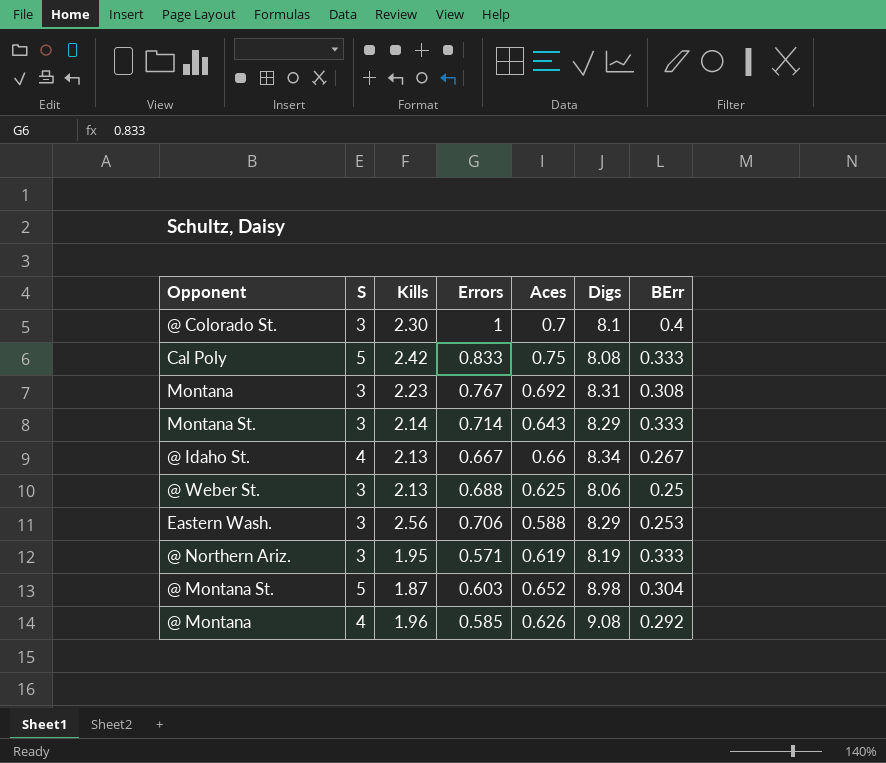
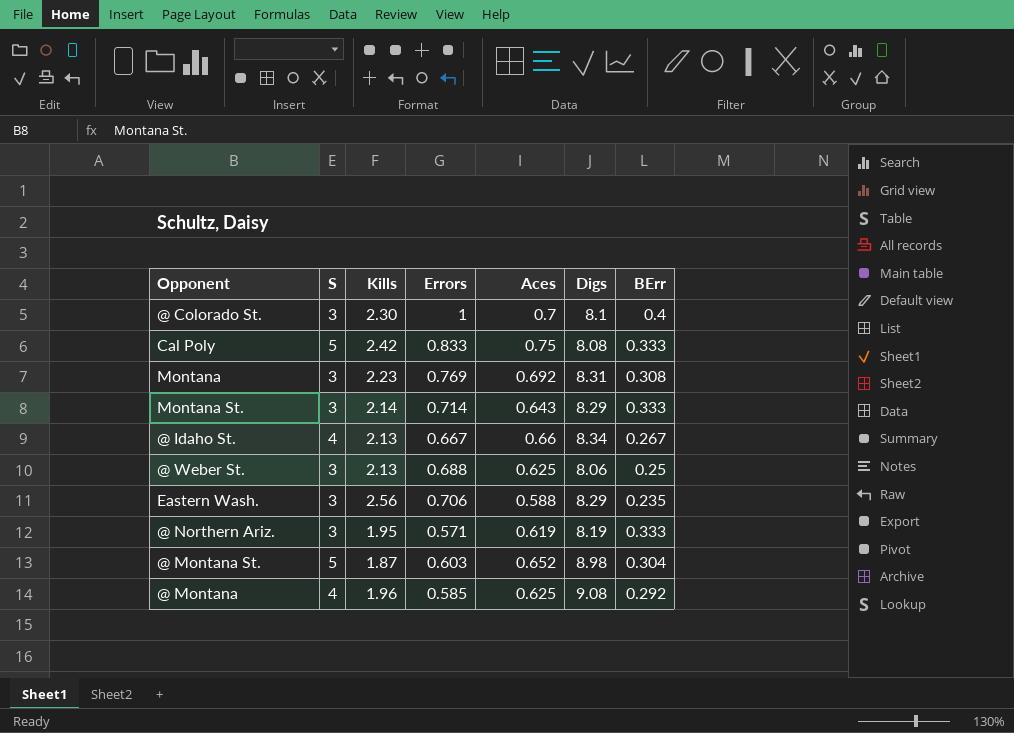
Montana | Errors: 0.767 -> 0.769
Eastern Wash. | BErr: 0.253 -> 0.235
@ Montana | Aces: 0.626 -> 0.625

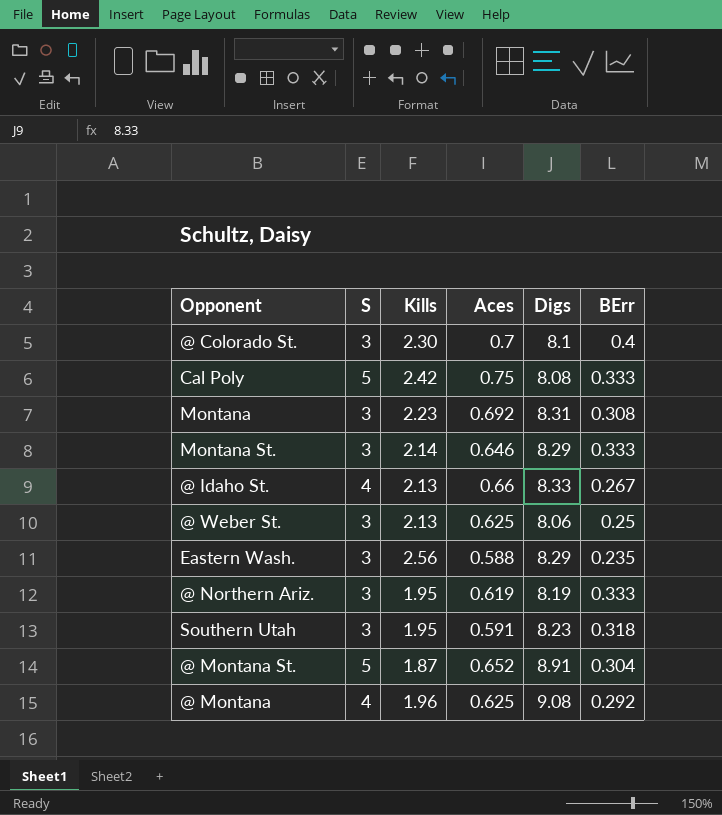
column Errors | position: 4 -> none
Montana St. | Aces: 0.643 -> 0.646
@ Idaho St. | Digs: 8.34 -> 8.33
row Southern Utah: none -> 3 | 1.95 | 0.591 | 8.23 | 0.318
@ Montana St. | Digs: 8.98 -> 8.91

